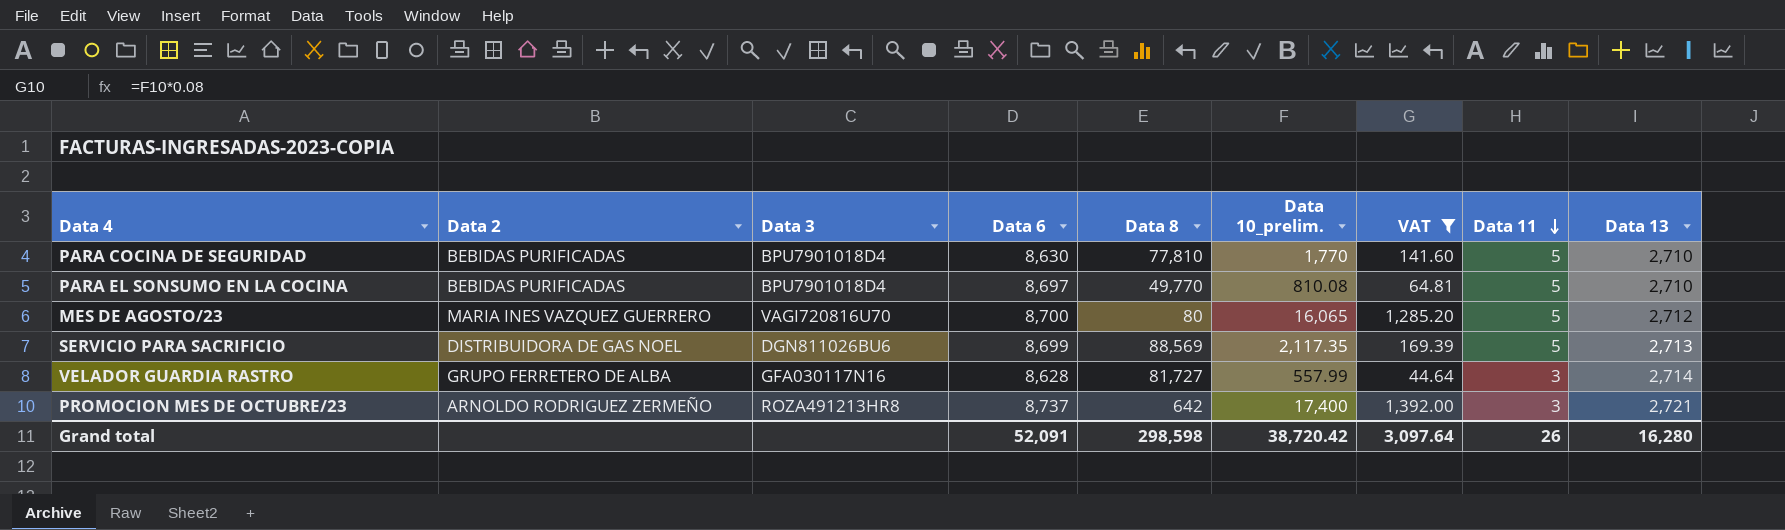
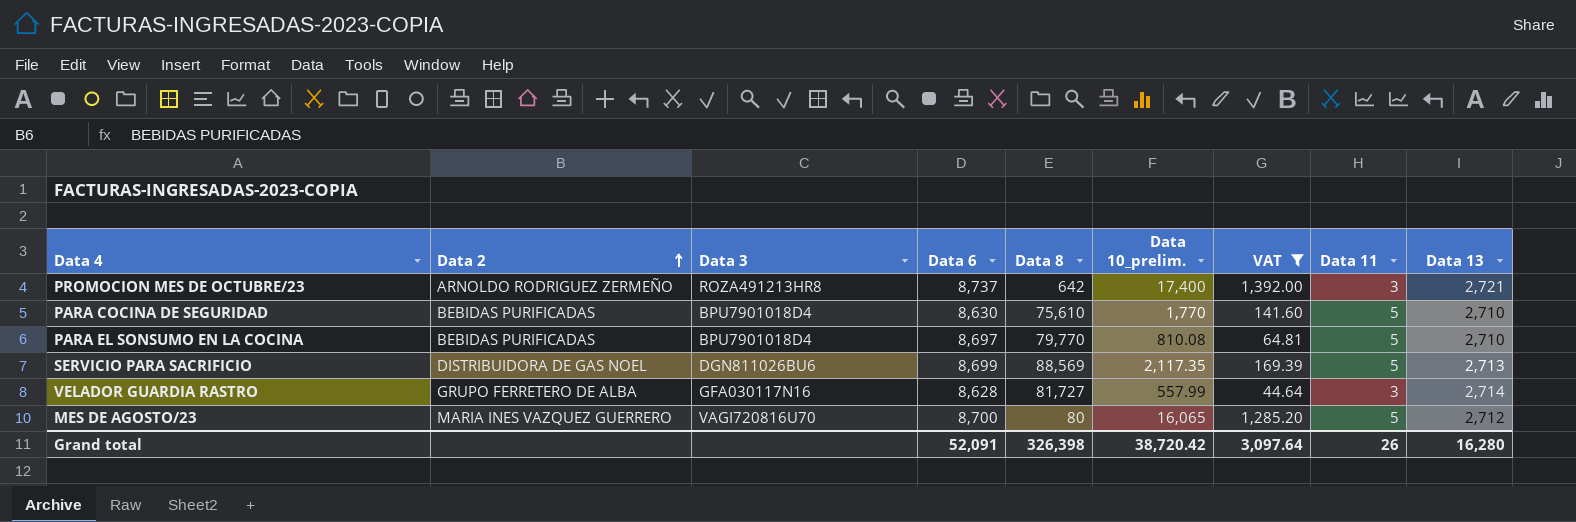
row order: Data 11 descending -> Data 2 ascending
PARA COCINA DE SEGURIDAD | Data 8: 77,810 -> 75,610
PARA EL SONSUMO EN LA COCINA | Data 8: 49,770 -> 79,770
Grand total | Data 8: 298,598 -> 326,398

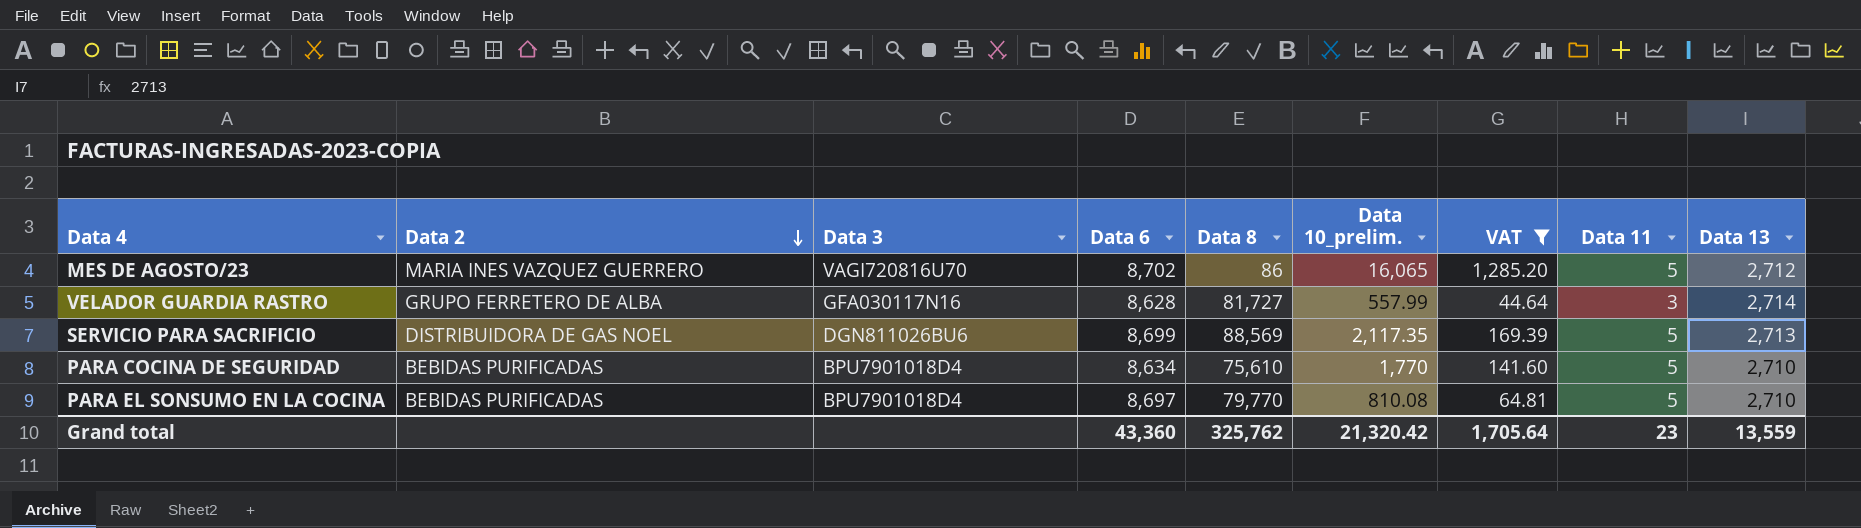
row order: Data 2 ascending -> Data 2 descending
row PROMOCION MES DE OCTUBRE/23: ARNOLDO RODRIGUEZ ZERMEÑO | ROZA491213HR8 | 8,737 | 642 | 17,400 | 1,392.00 | 3 | 2,721 -> none
MES DE AGOSTO/23 | Data 6: 8,700 -> 8,702
MES DE AGOSTO/23 | Data 8: 80 -> 86
PARA COCINA DE SEGURIDAD | Data 6: 8,630 -> 8,634
Grand total | Data 6: 52,091 -> 43,360
Grand total | Data 8: 326,398 -> 325,762
Grand total | Data 10_prelim.: 38,720.42 -> 21,320.42
Grand total | VAT: 3,097.64 -> 1,705.64
Grand total | Data 11: 26 -> 23
Grand total | Data 13: 16,280 -> 13,559

